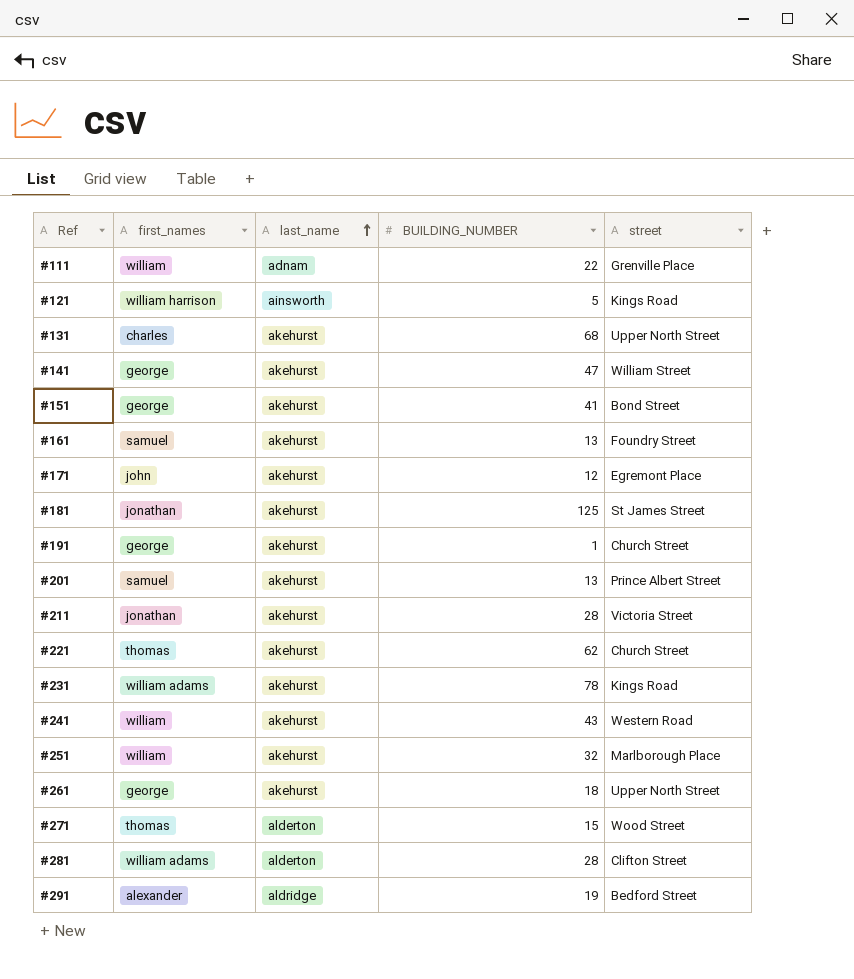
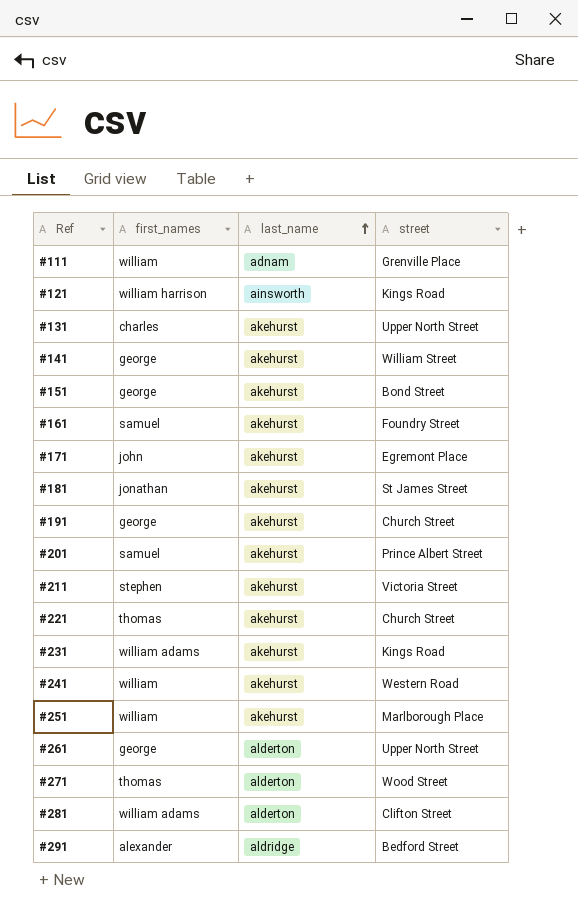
column BUILDING_NUMBER | position: 4 -> none
#211 | first_names: jonathan -> stephen
#261 | last_name: akehurst -> alderton

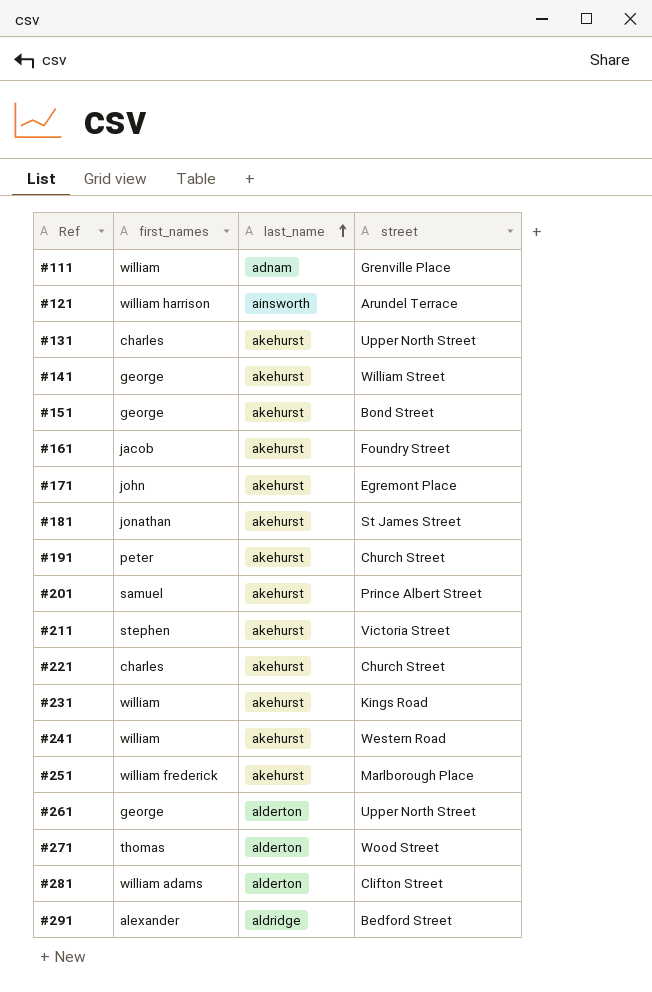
#121 | street: Kings Road -> Arundel Terrace
#161 | first_names: samuel -> jacob
#191 | first_names: george -> peter
#221 | first_names: thomas -> charles
#231 | first_names: william adams -> william
#251 | first_names: william -> william frederick

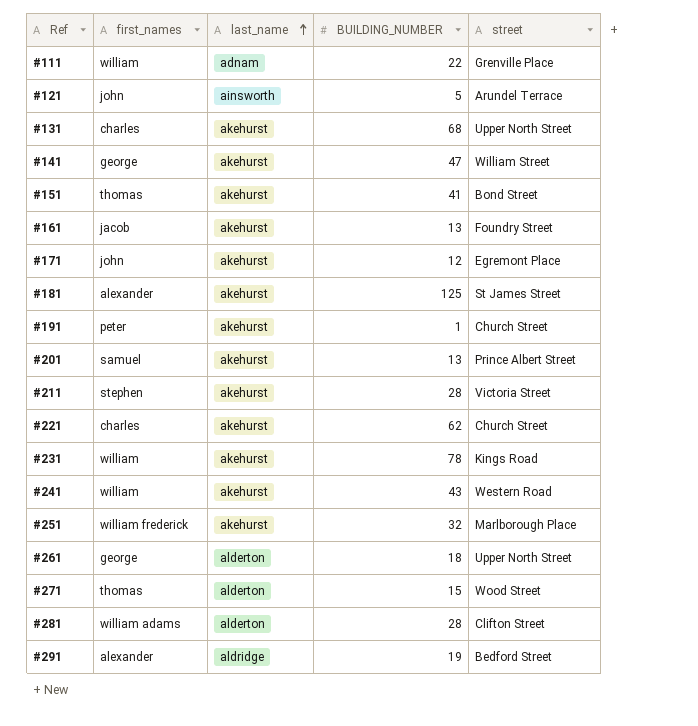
column BUILDING_NUMBER | position: none -> 4
#121 | first_names: william harrison -> john
#151 | first_names: george -> thomas
#181 | first_names: jonathan -> alexander

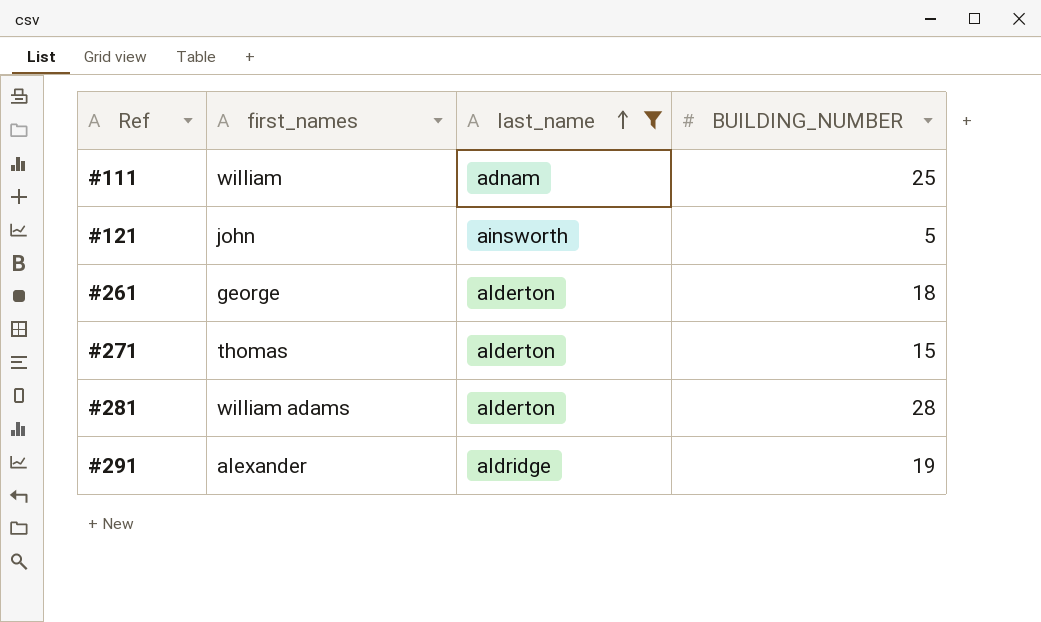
filter: none -> last_name != akehurst
column street | position: 5 -> none
#111 | BUILDING_NUMBER: 22 -> 25

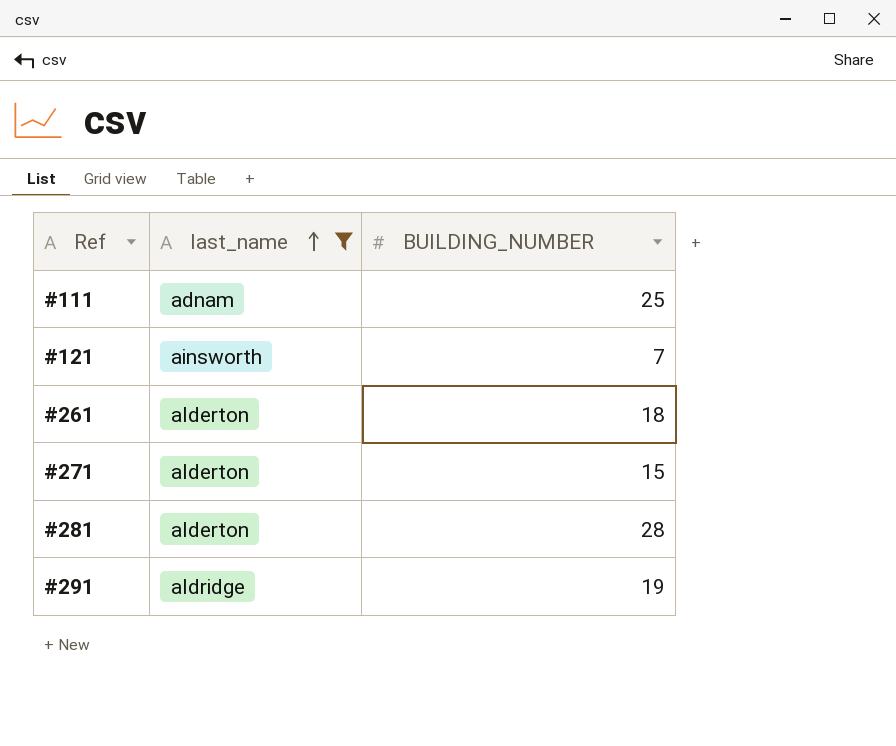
column first_names | position: 2 -> none
#121 | BUILDING_NUMBER: 5 -> 7

